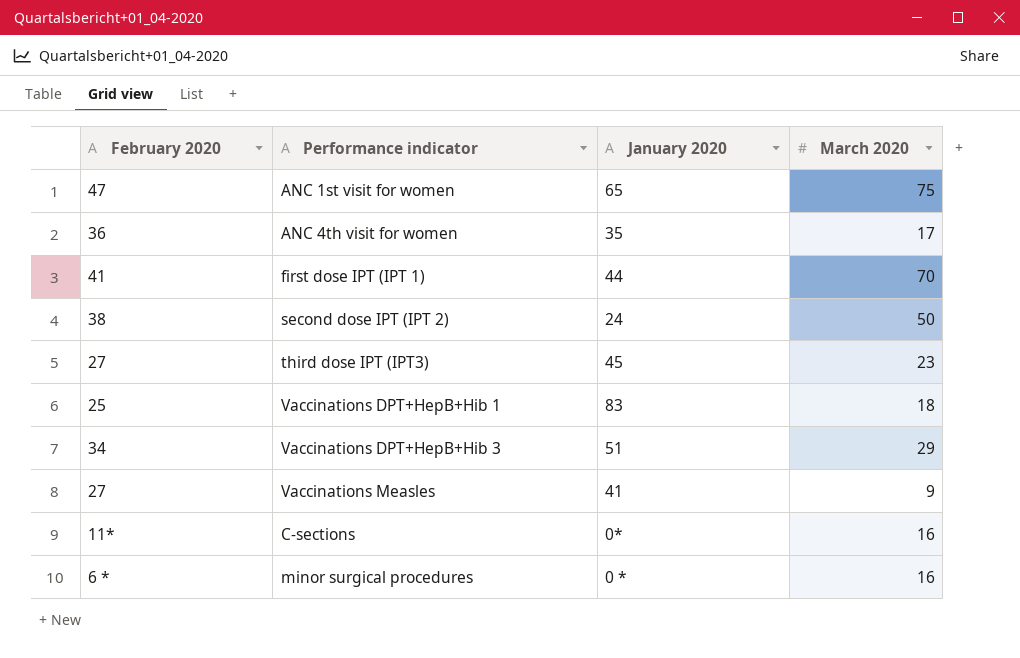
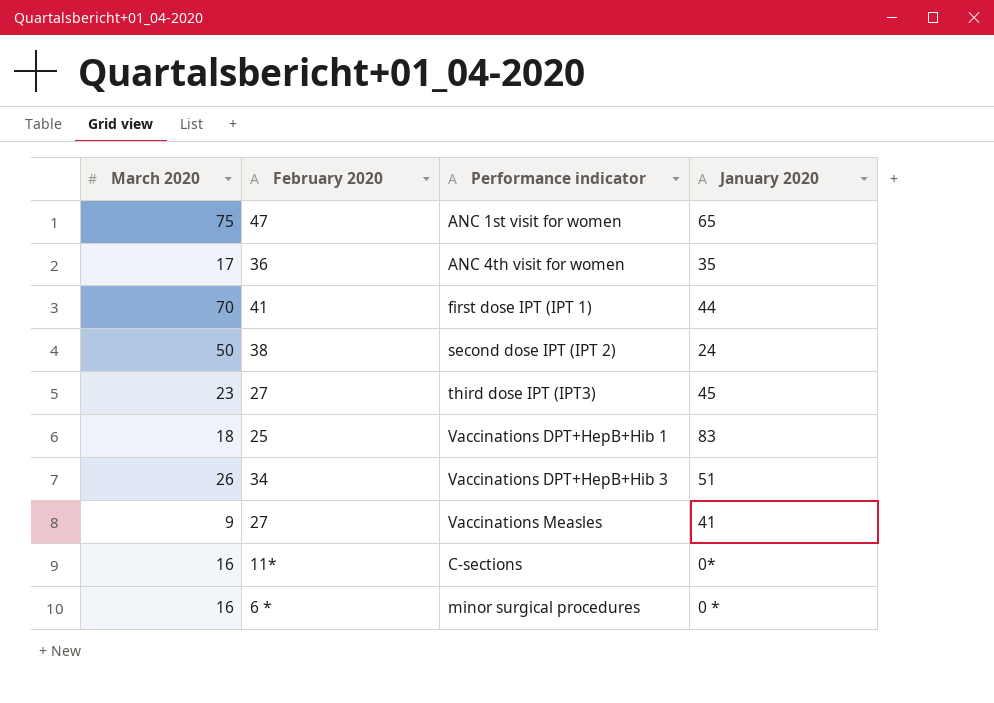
column March 2020 | position: 4 -> 1
Vaccinations DPT+HepB+Hib 3 | March 2020: 29 -> 26

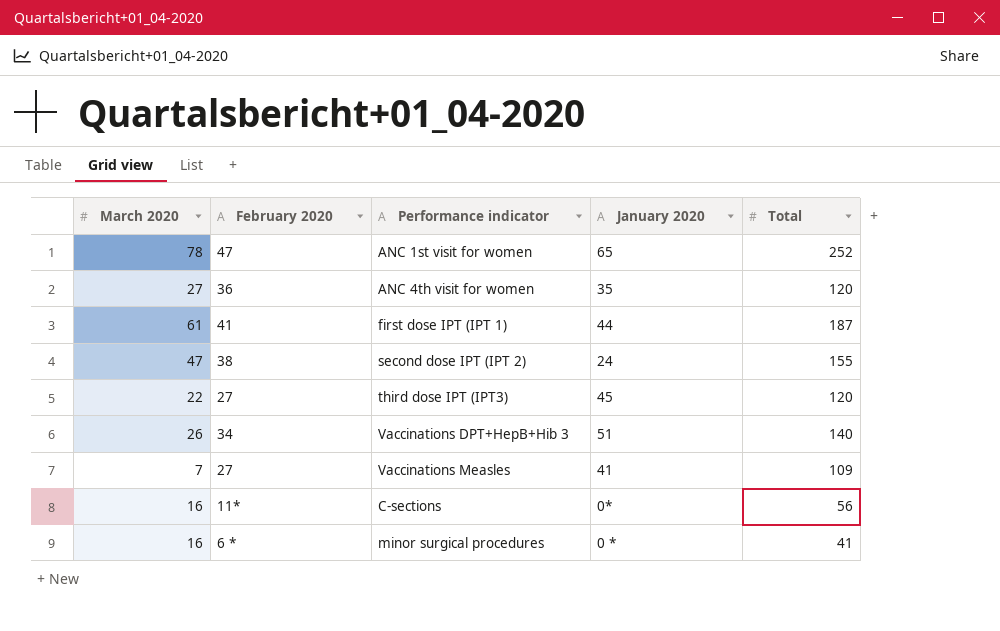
column Total | position: none -> 5
row Vaccinations DPT+HepB+Hib 1: 18 | 25 | 83 -> none
ANC 1st visit for women | March 2020: 75 -> 78
ANC 4th visit for women | March 2020: 17 -> 27
first dose IPT (IPT 1) | March 2020: 70 -> 61
second dose IPT (IPT 2) | March 2020: 50 -> 47
third dose IPT (IPT3) | March 2020: 23 -> 22
Vaccinations Measles | March 2020: 9 -> 7

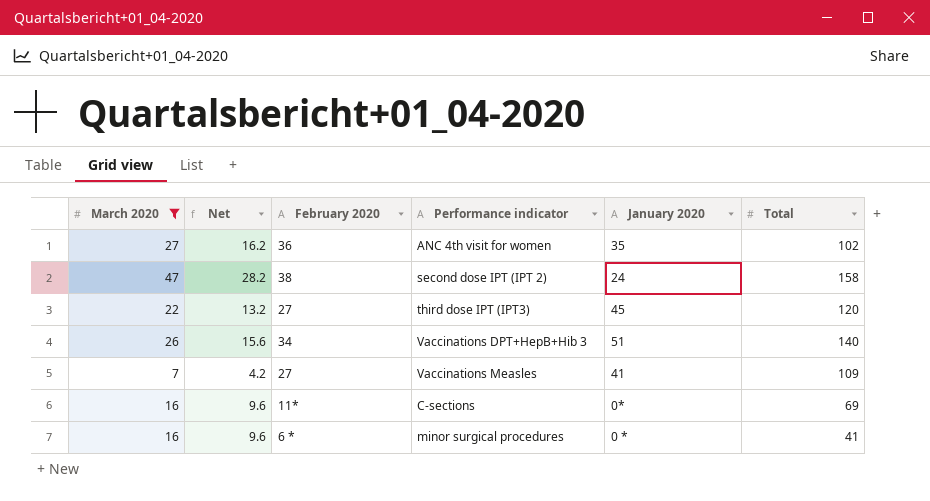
filter: none -> March 2020 <= 47
column Net | formula: none -> [March 2020] * 0.6
ANC 4th visit for women | Total: 120 -> 102
second dose IPT (IPT 2) | Total: 155 -> 158
C-sections | Total: 56 -> 69

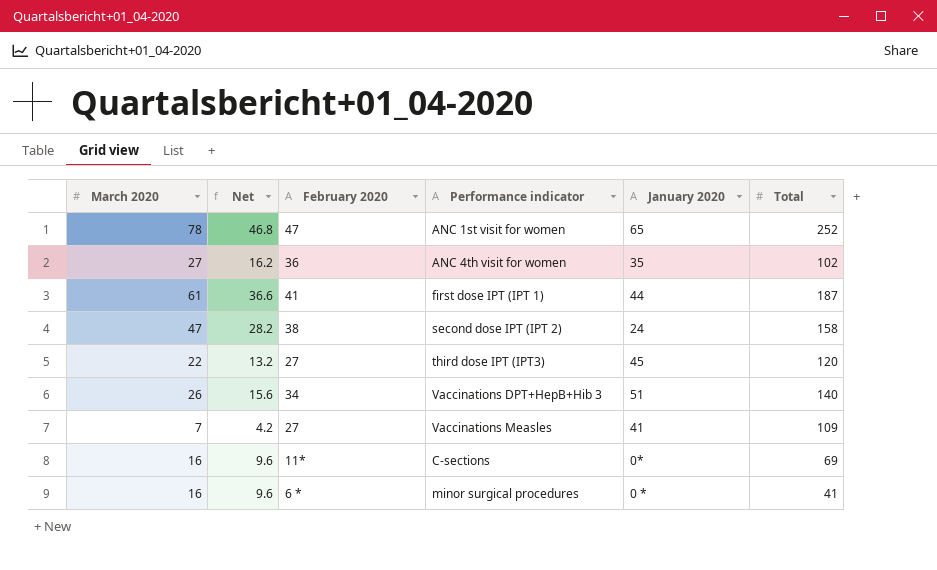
filter: March 2020 <= 47 -> none

